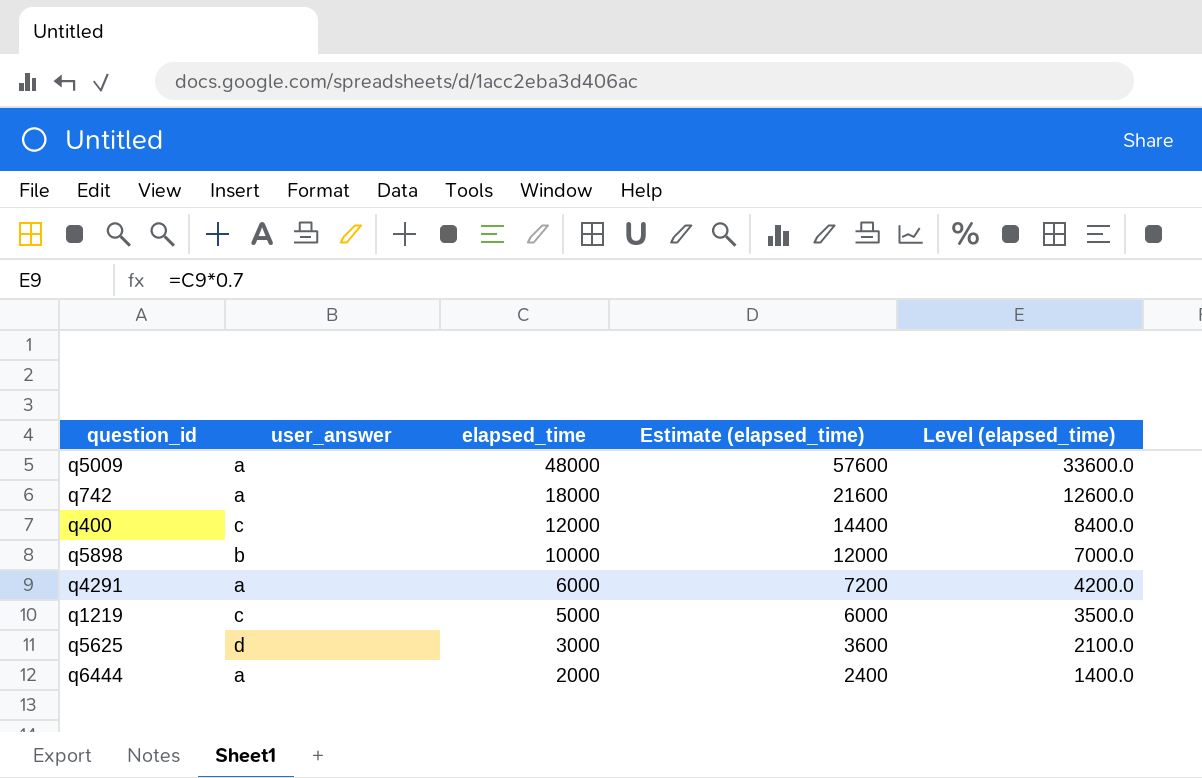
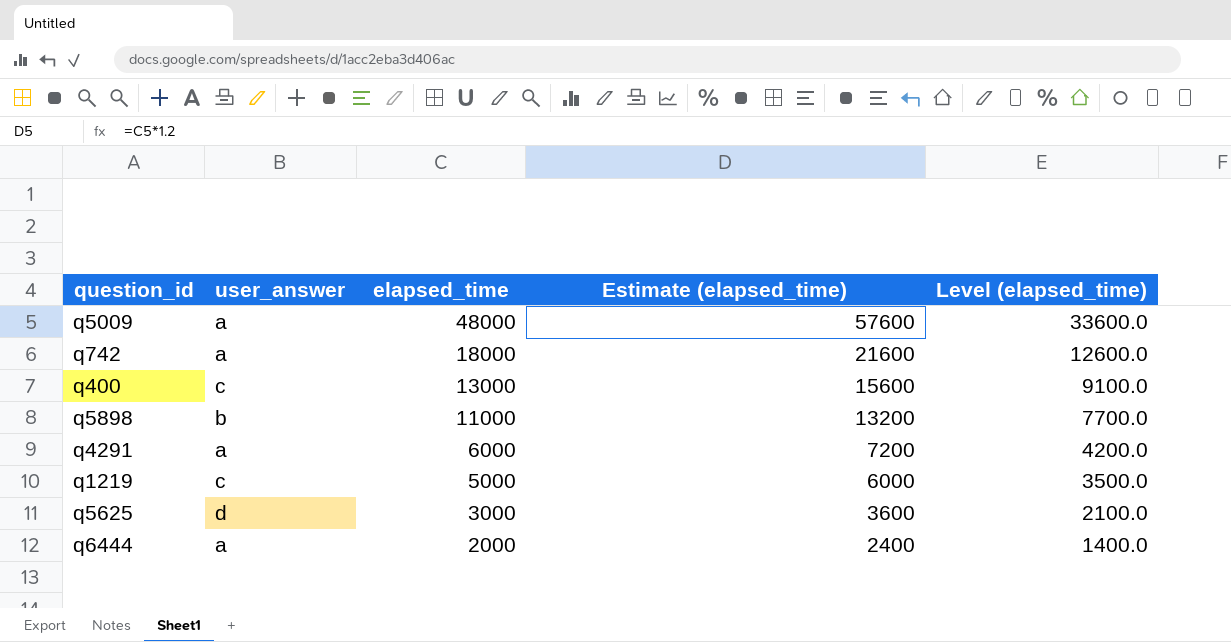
q400 | elapsed_time: 12000 -> 13000
q400 | Estimate (elapsed_time): 14400 -> 15600
q400 | Level (elapsed_time): 8400.0 -> 9100.0
q5898 | elapsed_time: 10000 -> 11000
q5898 | Estimate (elapsed_time): 12000 -> 13200
q5898 | Level (elapsed_time): 7000.0 -> 7700.0

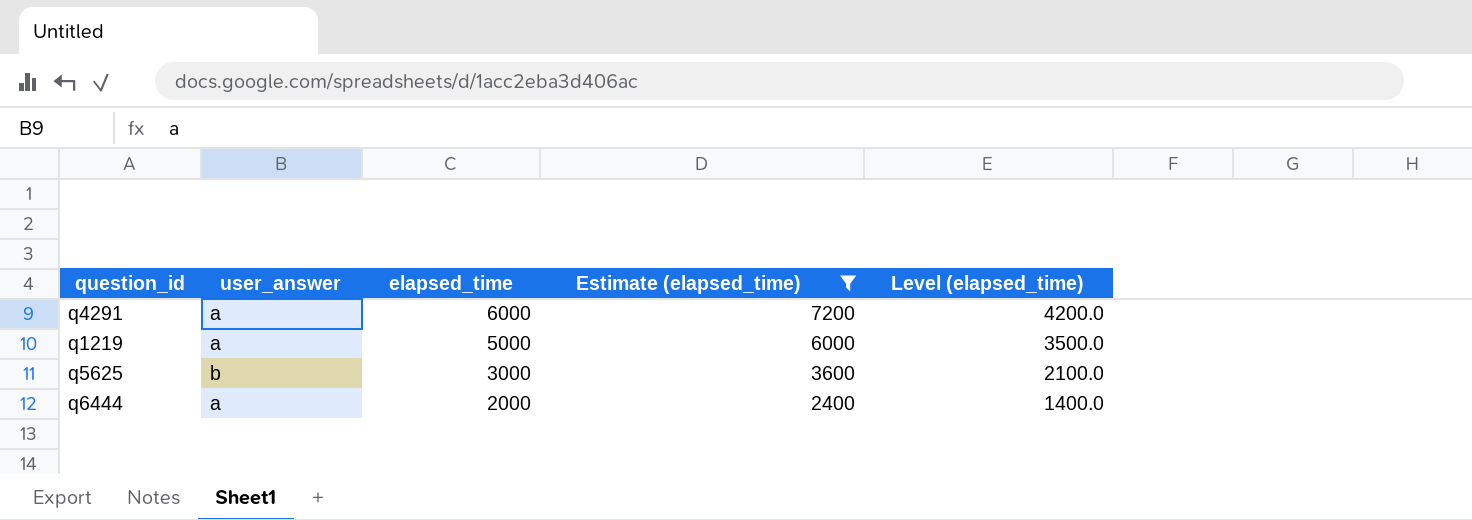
filter: none -> Estimate (elapsed_time) <= 7200
q1219 | user_answer: c -> a
q5625 | user_answer: d -> b

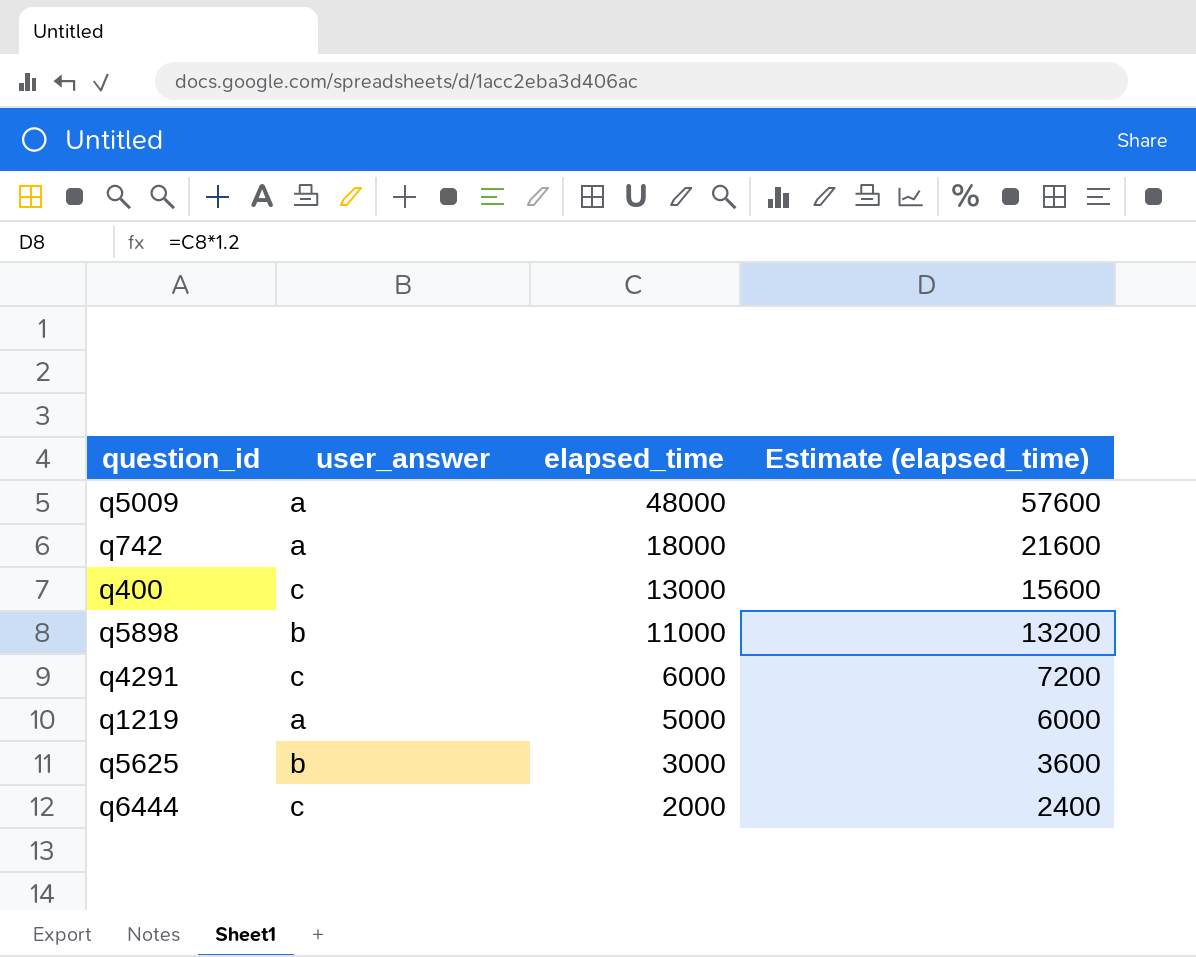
filter: Estimate (elapsed_time) <= 7200 -> none
column Level (elapsed_time) | formula: [elapsed_time] * 0.7 -> none
q4291 | user_answer: a -> c
q6444 | user_answer: a -> c

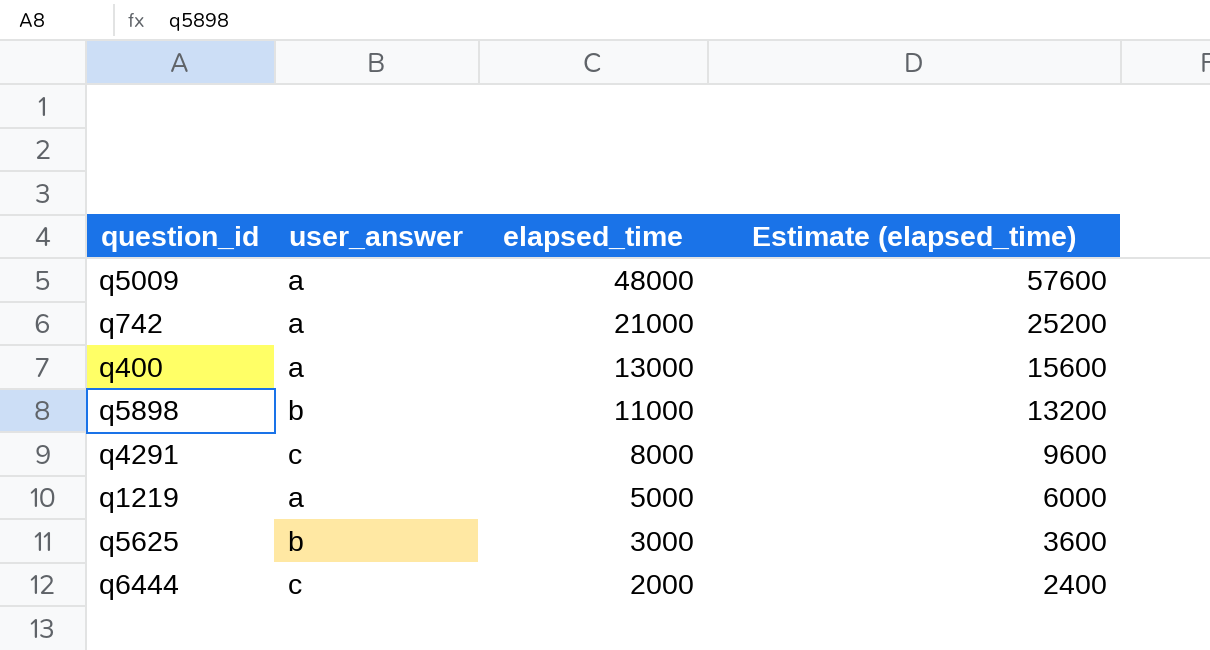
q742 | elapsed_time: 18000 -> 21000
q742 | Estimate (elapsed_time): 21600 -> 25200
q400 | user_answer: c -> a
q4291 | elapsed_time: 6000 -> 8000
q4291 | Estimate (elapsed_time): 7200 -> 9600

